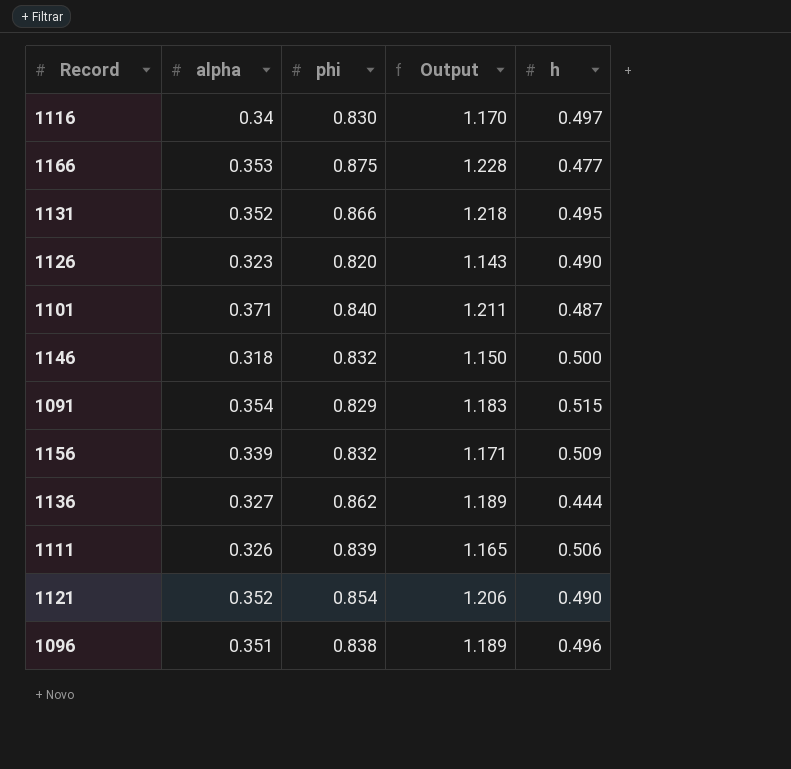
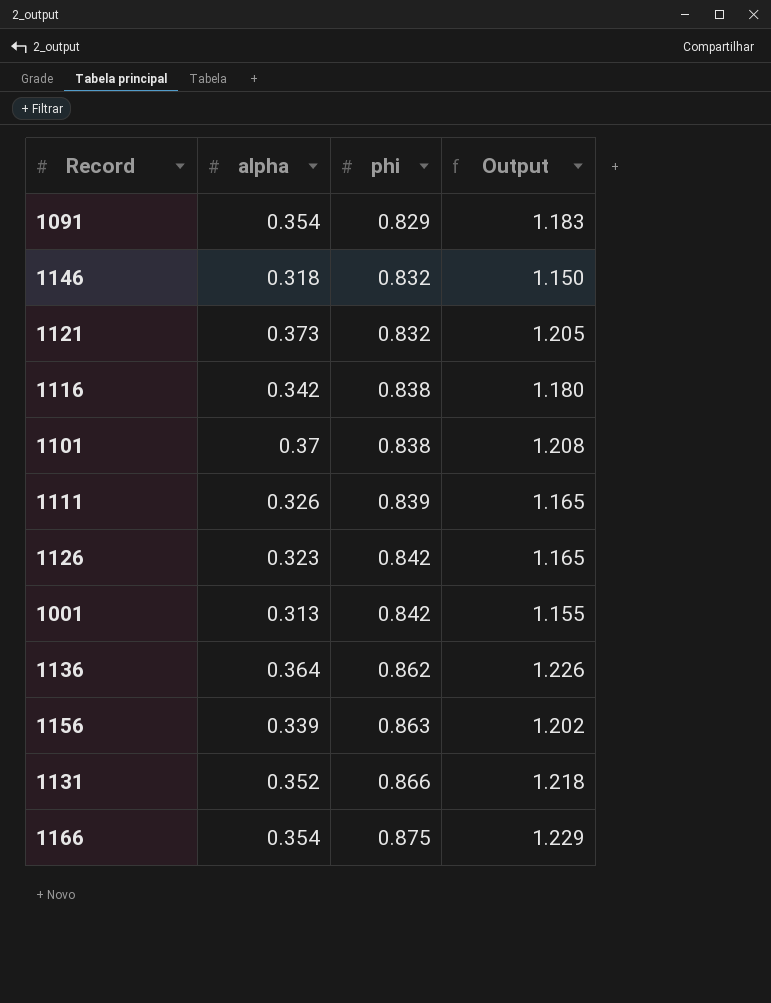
row order: none -> phi ascending
column h | position: 5 -> none
row 1096: 0.351 | 0.838 | 1.189 | 0.496 -> none
1121 | alpha: 0.352 -> 0.373
1121 | phi: 0.854 -> 0.832
1121 | Output: 1.206 -> 1.205
1116 | alpha: 0.34 -> 0.342
1116 | phi: 0.830 -> 0.838
1116 | Output: 1.170 -> 1.180
1101 | alpha: 0.371 -> 0.37
1101 | phi: 0.840 -> 0.838
1101 | Output: 1.211 -> 1.208
1126 | phi: 0.820 -> 0.842
1126 | Output: 1.143 -> 1.165
row 1001: none -> 0.313 | 0.842 | 1.155
1136 | alpha: 0.327 -> 0.364
1136 | Output: 1.189 -> 1.226
1156 | phi: 0.832 -> 0.863
1156 | Output: 1.171 -> 1.202
1166 | alpha: 0.353 -> 0.354
1166 | Output: 1.228 -> 1.229

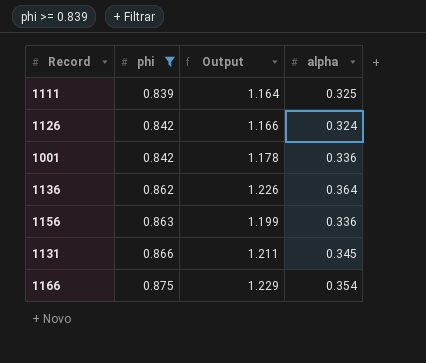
filter: none -> phi >= 0.839
column alpha | position: 2 -> 4
1111 | Output: 1.165 -> 1.164
1111 | alpha: 0.326 -> 0.325
1126 | Output: 1.165 -> 1.166
1126 | alpha: 0.323 -> 0.324
1001 | Output: 1.155 -> 1.178
1001 | alpha: 0.313 -> 0.336
1156 | Output: 1.202 -> 1.199
1156 | alpha: 0.339 -> 0.336
1131 | Output: 1.218 -> 1.211
1131 | alpha: 0.352 -> 0.345

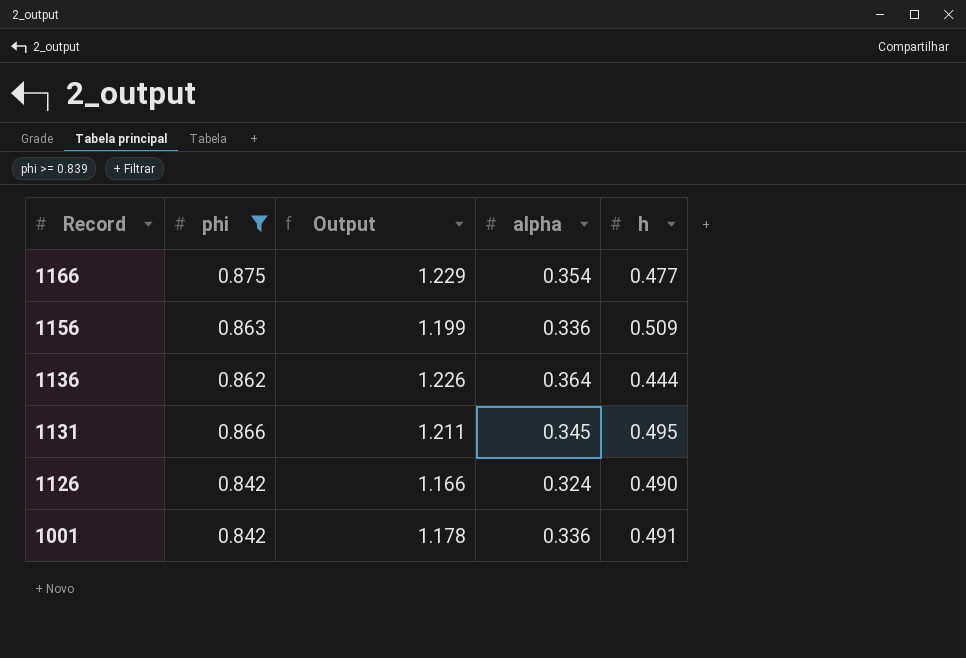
row order: phi ascending -> Record descending
column h | position: none -> 5
row 1111: 0.839 | 1.164 | 0.325 -> none

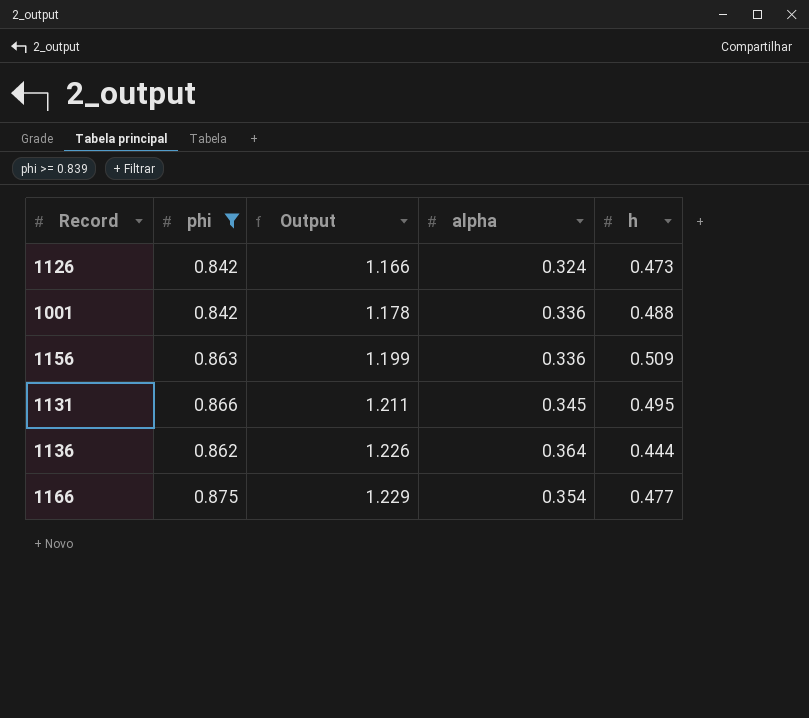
row order: Record descending -> Output ascending
1126 | h: 0.490 -> 0.473
1001 | h: 0.491 -> 0.488

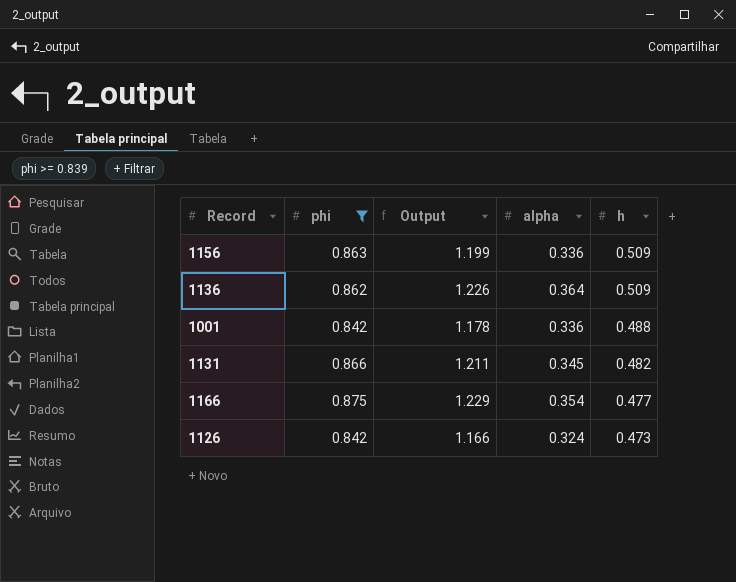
row order: Output ascending -> h descending
1136 | h: 0.444 -> 0.509
1131 | h: 0.495 -> 0.482

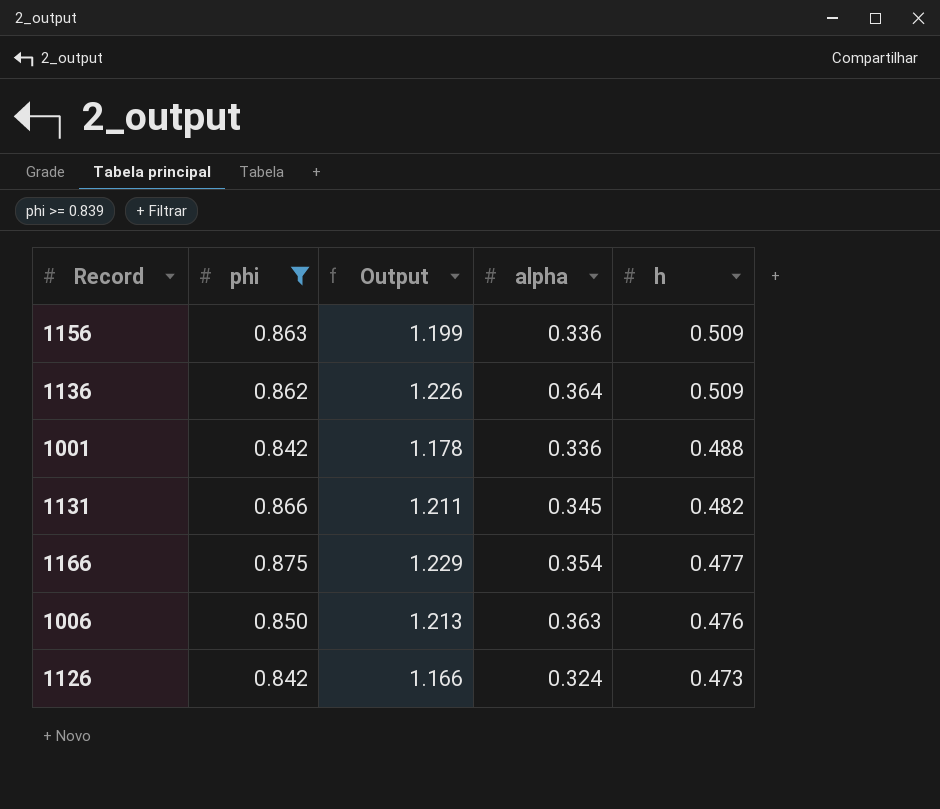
row 1006: none -> 0.850 | 1.213 | 0.363 | 0.476

